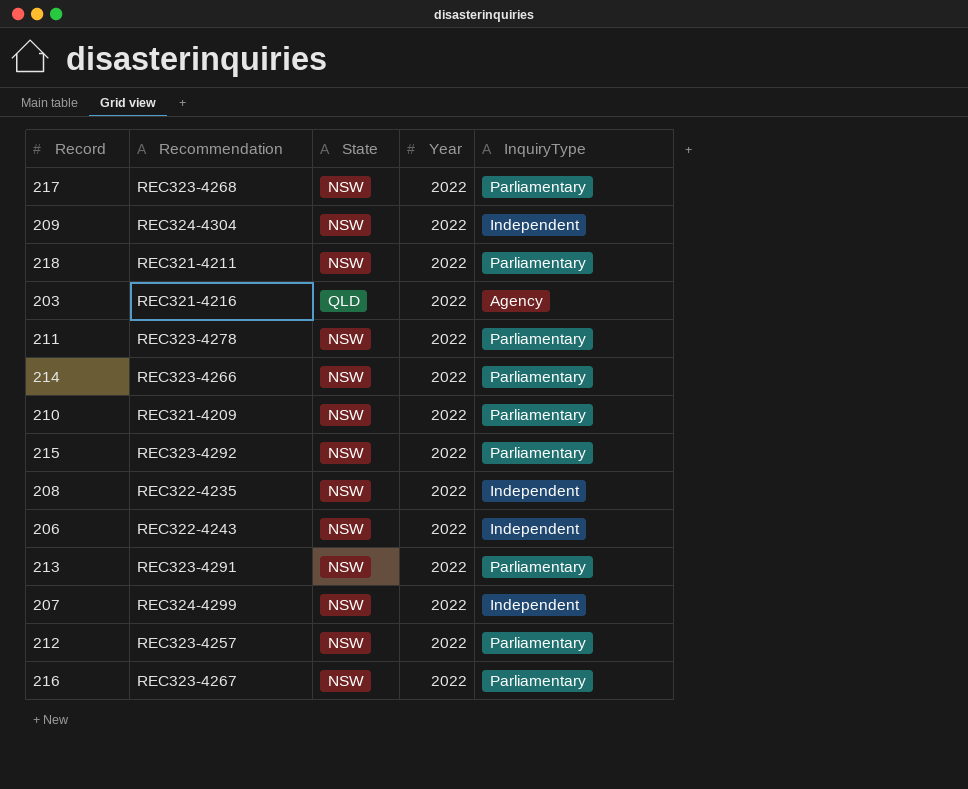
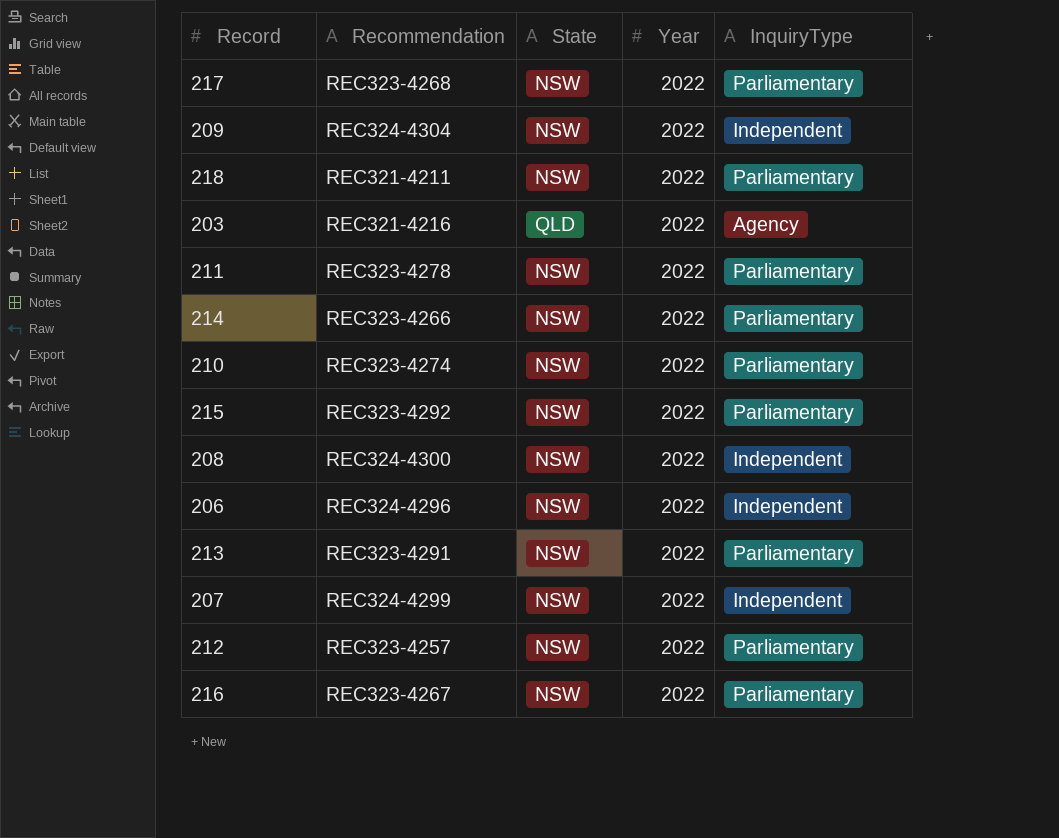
210 | Recommendation: REC321-4209 -> REC323-4274
208 | Recommendation: REC322-4235 -> REC324-4300
206 | Recommendation: REC322-4243 -> REC324-4296

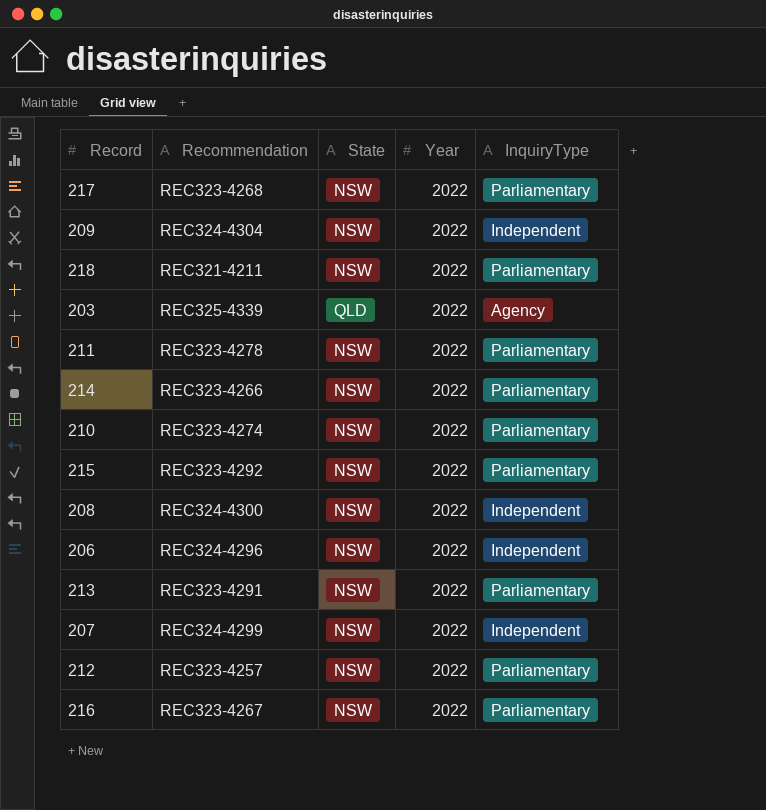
203 | Recommendation: REC321-4216 -> REC325-4339

